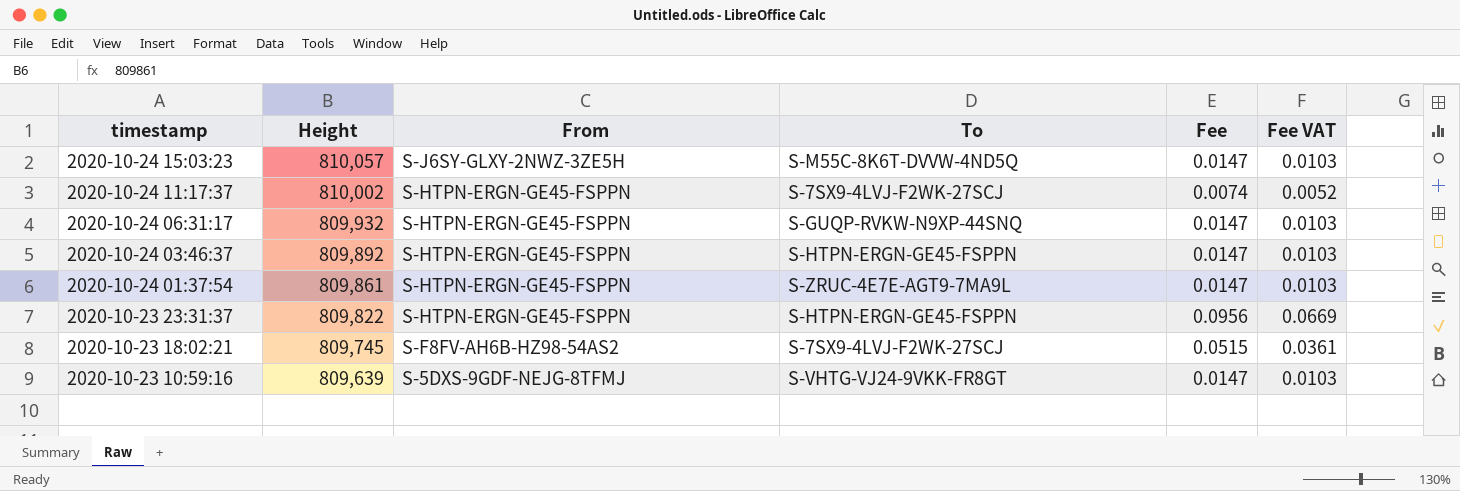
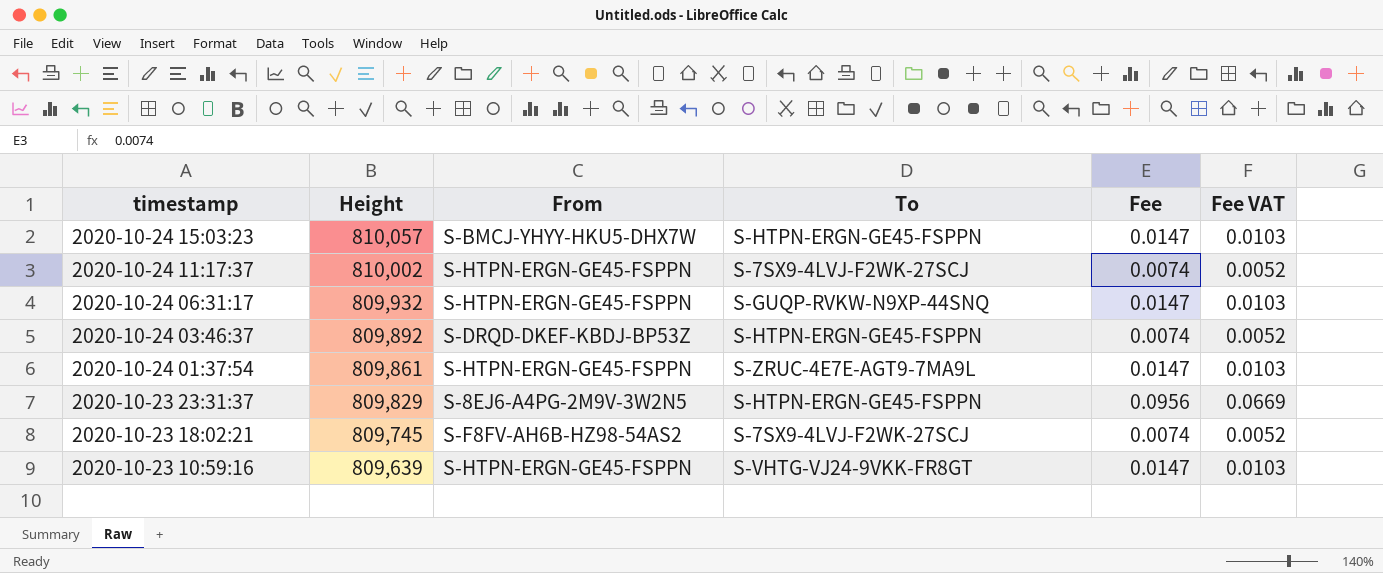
2020-10-24 15:03:23 | From: S-J6SY-GLXY-2NWZ-3ZE5H -> S-BMCJ-YHYY-HKU5-DHX7W
2020-10-24 15:03:23 | To: S-M55C-8K6T-DVVW-4ND5Q -> S-HTPN-ERGN-GE45-FSPPN
2020-10-24 03:46:37 | From: S-HTPN-ERGN-GE45-FSPPN -> S-DRQD-DKEF-KBDJ-BP53Z
2020-10-24 03:46:37 | Fee: 0.0147 -> 0.0074
2020-10-24 03:46:37 | Fee VAT: 0.0103 -> 0.0052
2020-10-23 23:31:37 | Height: 809,822 -> 809,829
2020-10-23 23:31:37 | From: S-HTPN-ERGN-GE45-FSPPN -> S-8EJ6-A4PG-2M9V-3W2N5
2020-10-23 18:02:21 | Fee: 0.0515 -> 0.0074
2020-10-23 18:02:21 | Fee VAT: 0.0361 -> 0.0052
2020-10-23 10:59:16 | From: S-5DXS-9GDF-NEJG-8TFMJ -> S-HTPN-ERGN-GE45-FSPPN

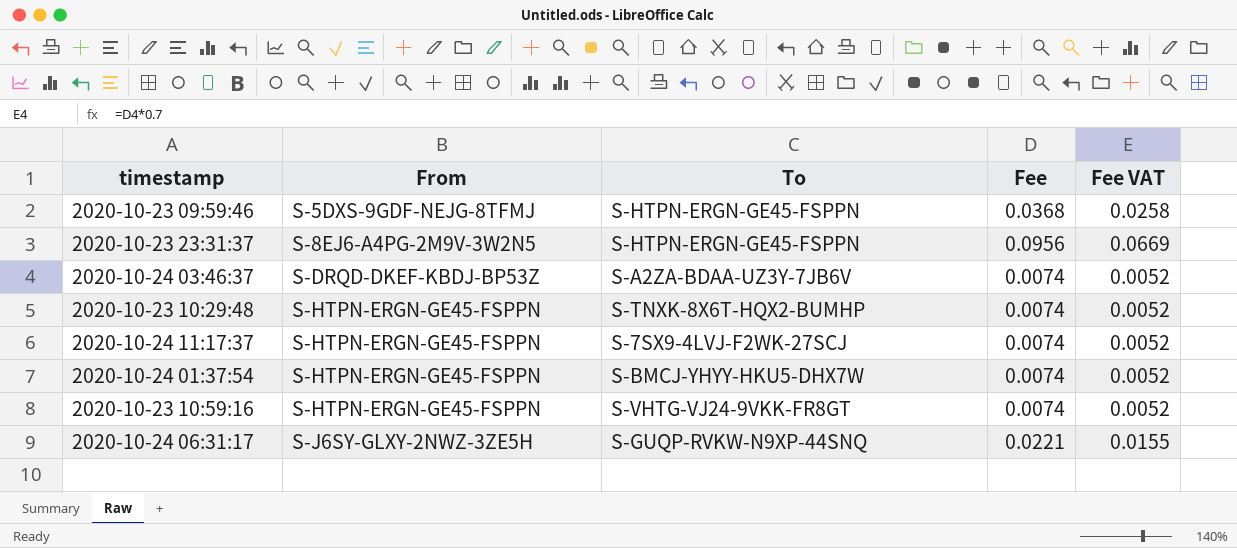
row order: timestamp descending -> From ascending
column Height | position: 2 -> none
row 2020-10-24 15:03:23: 810,057 | S-BMCJ-YHYY-HKU5-DHX7W | S-HTPN-ERGN-GE45-FSPPN | 0.0147 | 0.0103 -> none
row 2020-10-23 18:02:21: 809,745 | S-F8FV-AH6B-HZ98-54AS2 | S-7SX9-4LVJ-F2WK-27SCJ | 0.0074 | 0.0052 -> none
row 2020-10-23 09:59:46: none -> S-5DXS-9GDF-NEJG-8TFMJ | S-HTPN-ERGN-GE45-FSPPN | 0.0368 | 0.0258
2020-10-24 03:46:37 | To: S-HTPN-ERGN-GE45-FSPPN -> S-A2ZA-BDAA-UZ3Y-7JB6V
row 2020-10-23 10:29:48: none -> S-HTPN-ERGN-GE45-FSPPN | S-TNXK-8X6T-HQX2-BUMHP | 0.0074 | 0.0052
2020-10-24 01:37:54 | To: S-ZRUC-4E7E-AGT9-7MA9L -> S-BMCJ-YHYY-HKU5-DHX7W
2020-10-24 01:37:54 | Fee: 0.0147 -> 0.0074
2020-10-24 01:37:54 | Fee VAT: 0.0103 -> 0.0052
2020-10-23 10:59:16 | Fee: 0.0147 -> 0.0074
2020-10-23 10:59:16 | Fee VAT: 0.0103 -> 0.0052
2020-10-24 06:31:17 | From: S-HTPN-ERGN-GE45-FSPPN -> S-J6SY-GLXY-2NWZ-3ZE5H
2020-10-24 06:31:17 | Fee: 0.0147 -> 0.0221
2020-10-24 06:31:17 | Fee VAT: 0.0103 -> 0.0155

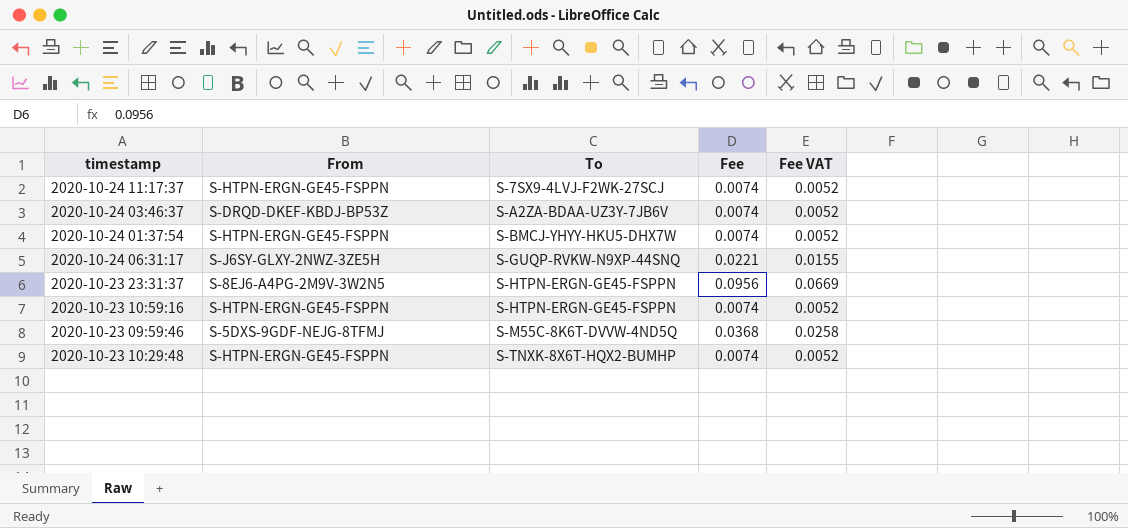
row order: From ascending -> To ascending
2020-10-23 10:59:16 | To: S-VHTG-VJ24-9VKK-FR8GT -> S-HTPN-ERGN-GE45-FSPPN
2020-10-23 09:59:46 | To: S-HTPN-ERGN-GE45-FSPPN -> S-M55C-8K6T-DVVW-4ND5Q

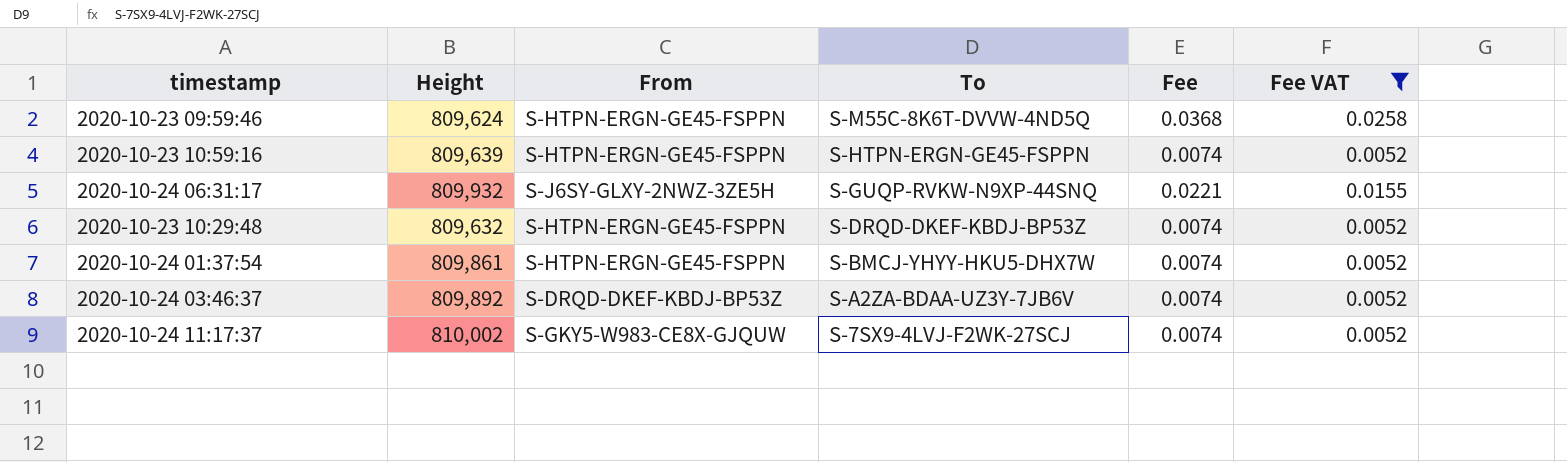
filter: none -> Fee VAT != 0.0669
row order: To ascending -> To descending
column Height | position: none -> 2
2020-10-23 09:59:46 | From: S-5DXS-9GDF-NEJG-8TFMJ -> S-HTPN-ERGN-GE45-FSPPN
2020-10-23 10:29:48 | To: S-TNXK-8X6T-HQX2-BUMHP -> S-DRQD-DKEF-KBDJ-BP53Z
2020-10-24 11:17:37 | From: S-HTPN-ERGN-GE45-FSPPN -> S-GKY5-W983-CE8X-GJQUW

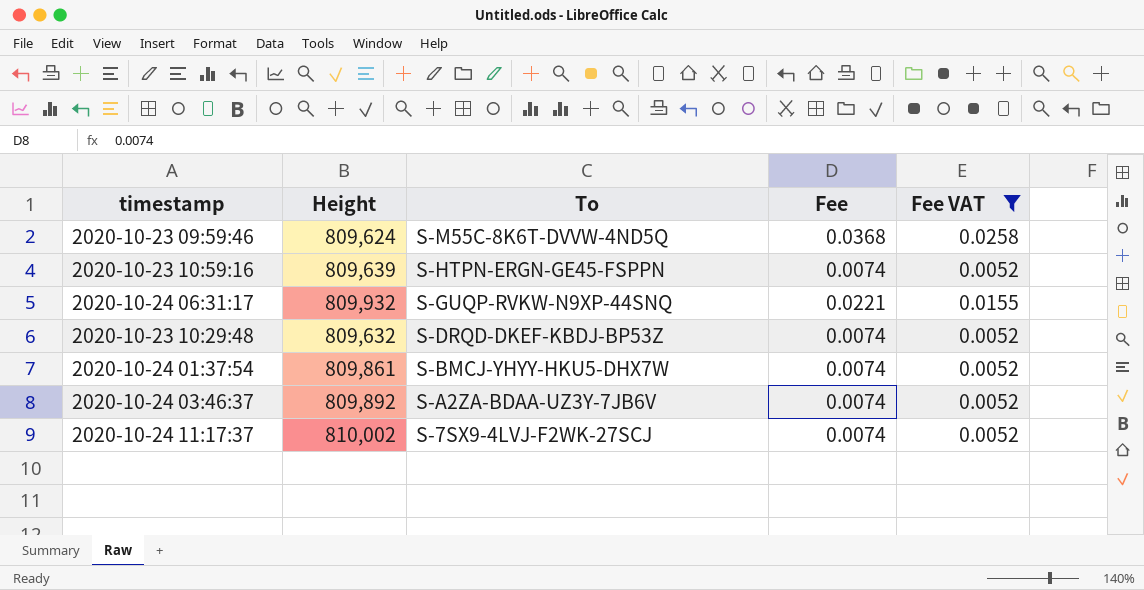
column From | position: 3 -> none

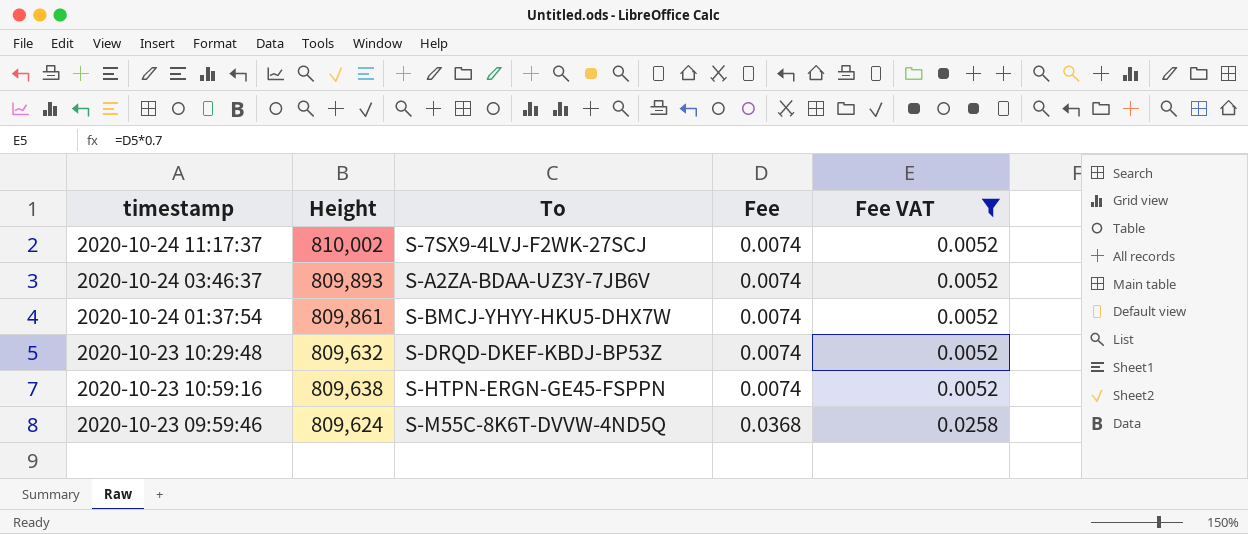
row order: To descending -> To ascending
row 2020-10-24 06:31:17: 809,932 | S-GUQP-RVKW-N9XP-44SNQ | 0.0221 | 0.0155 -> none
2020-10-24 03:46:37 | Height: 809,892 -> 809,893
2020-10-23 10:59:16 | Height: 809,639 -> 809,638

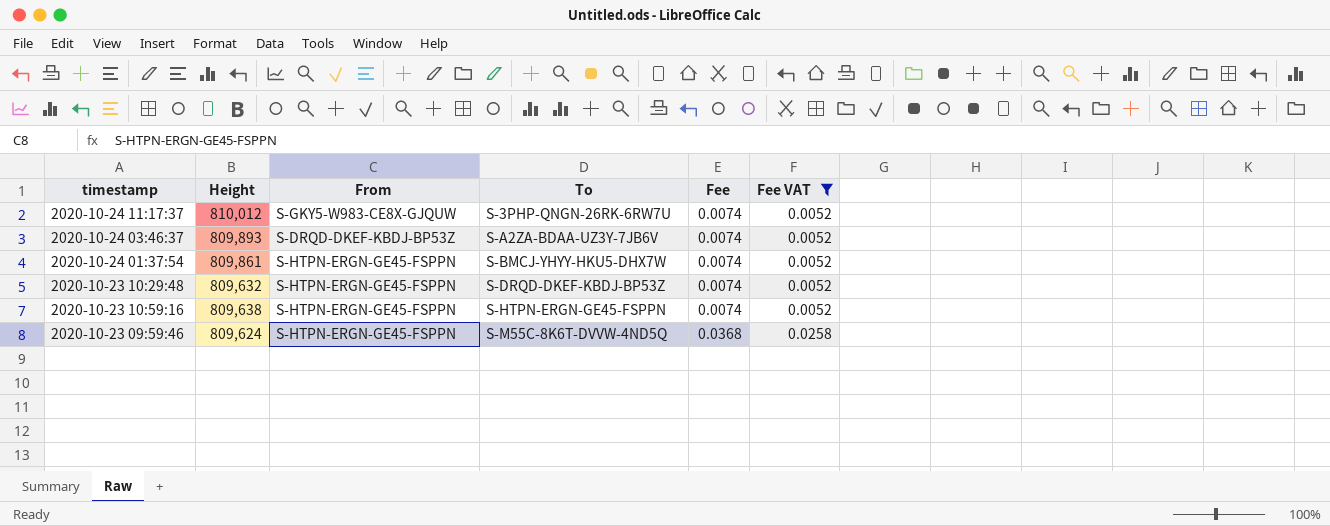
column From | position: none -> 3
2020-10-24 11:17:37 | Height: 810,002 -> 810,012
2020-10-24 11:17:37 | To: S-7SX9-4LVJ-F2WK-27SCJ -> S-3PHP-QNGN-26RK-6RW7U

